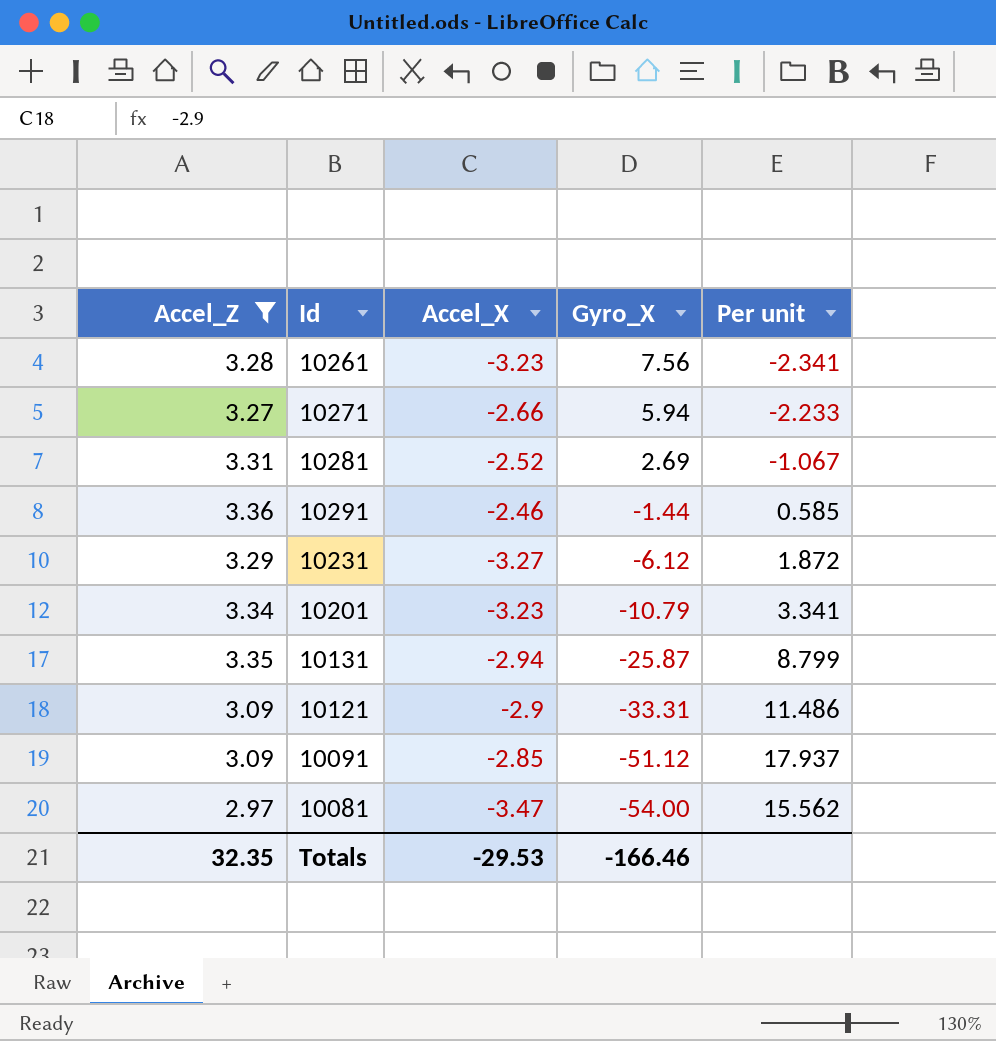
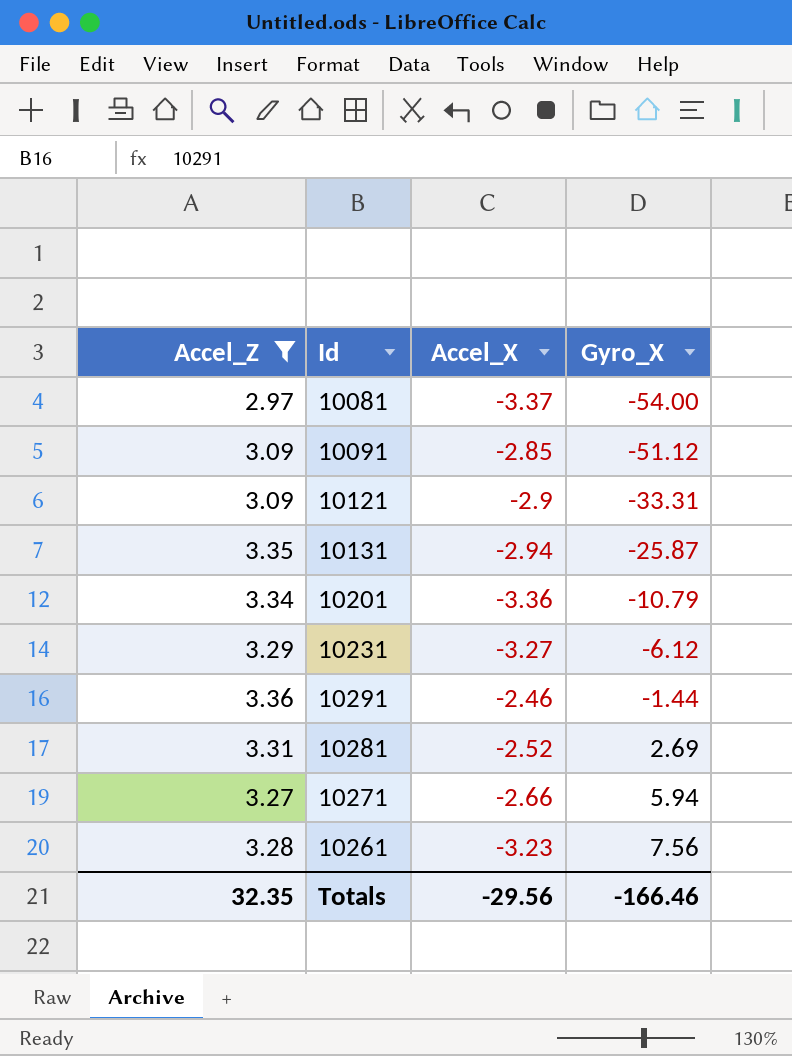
row order: Gyro_X descending -> Gyro_X ascending
column Per unit | formula: [Gyro_X] / [Accel_X] -> none
10081 | Accel_X: -3.47 -> -3.37
10201 | Accel_X: -3.23 -> -3.36
Totals | Accel_X: -29.53 -> -29.56

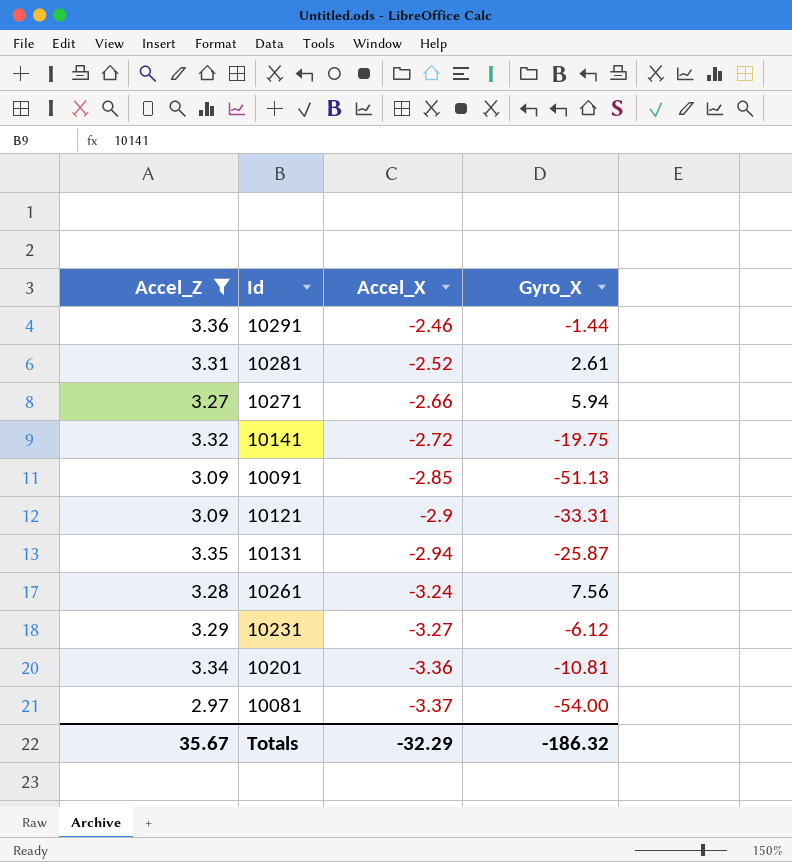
row order: Gyro_X ascending -> Accel_X descending
10281 | Gyro_X: 2.69 -> 2.61
row 10141: none -> 3.32 | -2.72 | -19.75
10091 | Gyro_X: -51.12 -> -51.13
10261 | Accel_X: -3.23 -> -3.24
10201 | Gyro_X: -10.79 -> -10.81
Totals | Accel_Z: 32.35 -> 35.67
Totals | Accel_X: -29.56 -> -32.29
Totals | Gyro_X: -166.46 -> -186.32

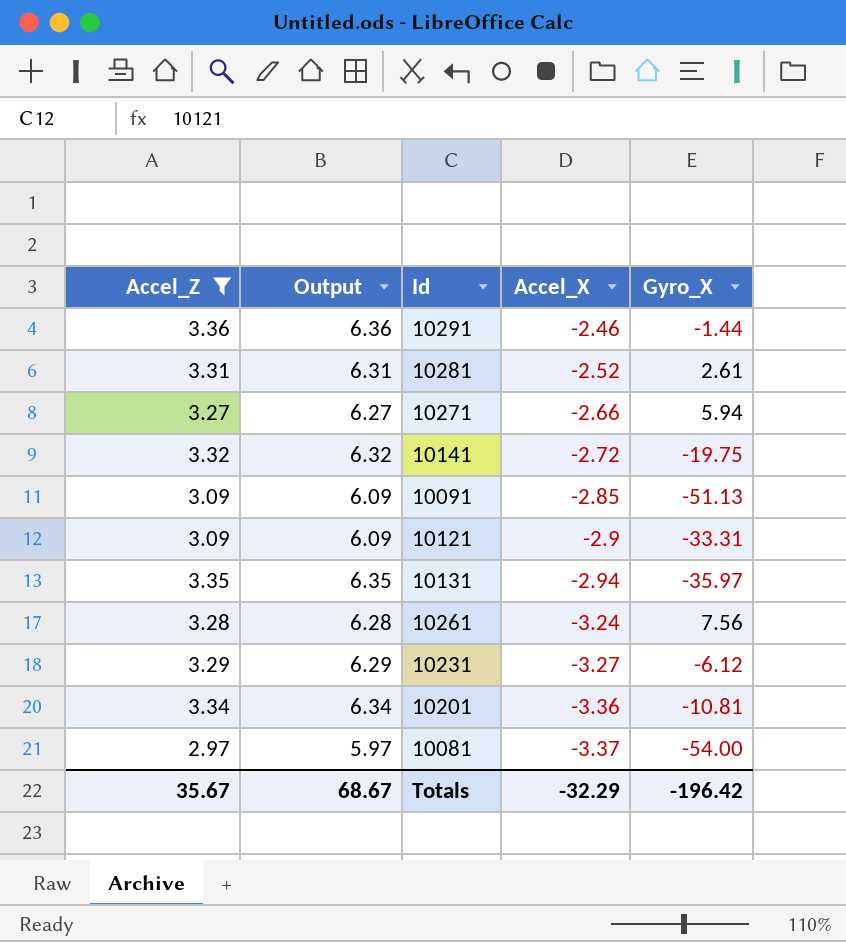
column Output | formula: none -> [Accel_Z] + 3
10131 | Gyro_X: -25.87 -> -35.97
Totals | Gyro_X: -186.32 -> -196.42

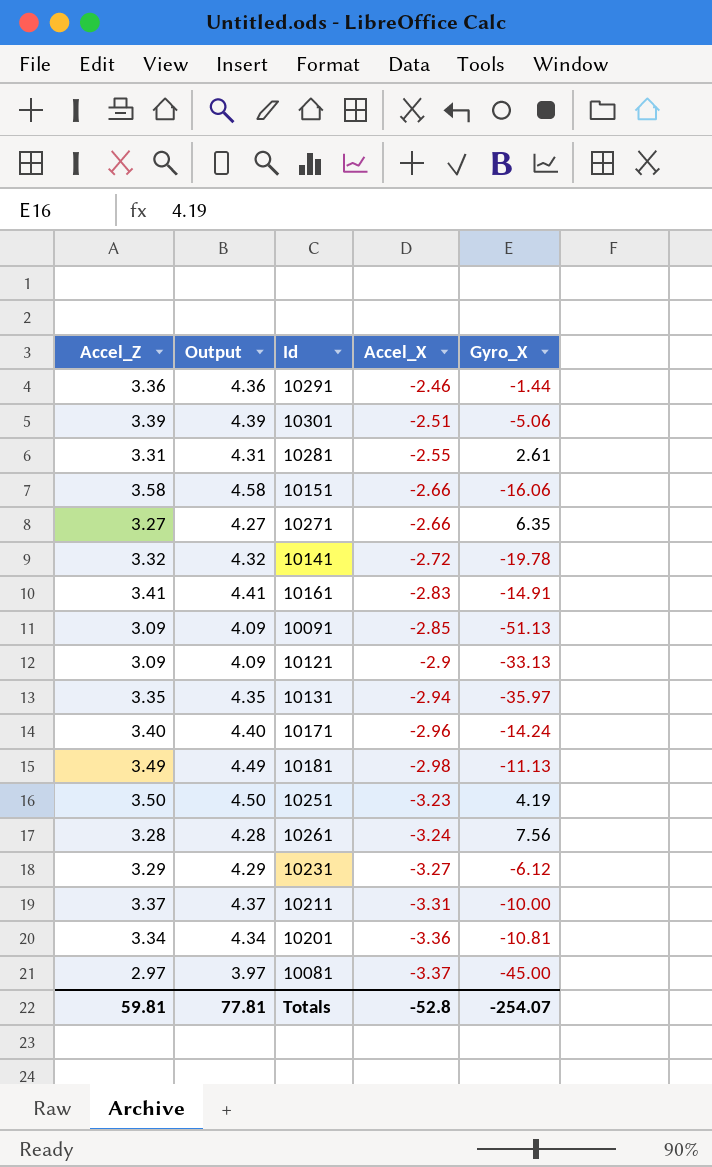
filter: Accel_Z <= 3.36 -> none
column Output | formula: [Accel_Z] + 3 -> [Accel_Z] + 1
10281 | Accel_X: -2.52 -> -2.55
10271 | Gyro_X: 5.94 -> 6.35
10141 | Gyro_X: -19.75 -> -19.78
10121 | Gyro_X: -33.31 -> -33.13
10081 | Gyro_X: -54.00 -> -45.00
Totals | Accel_Z: 35.67 -> 59.81
Totals | Output: 68.67 -> 77.81
Totals | Accel_X: -32.29 -> -52.8
Totals | Gyro_X: -196.42 -> -254.07

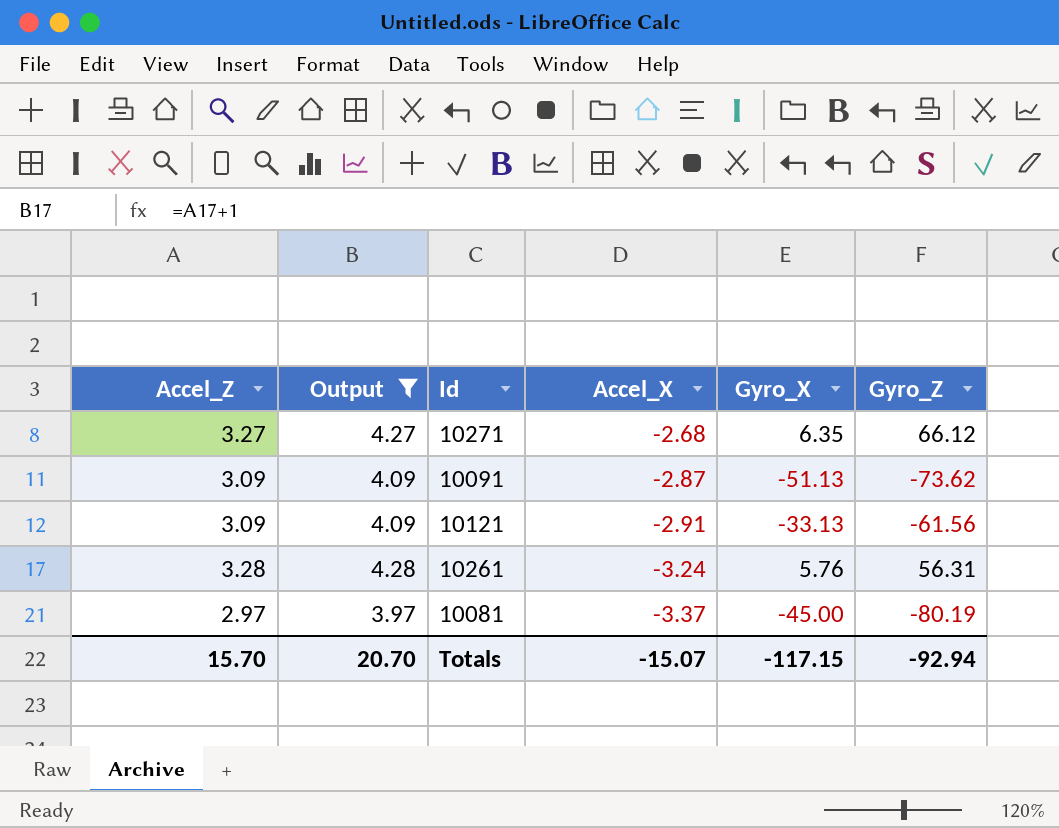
filter: none -> Output <= 4.28
column Gyro_Z | position: none -> 6
10271 | Accel_X: -2.66 -> -2.68
10091 | Accel_X: -2.85 -> -2.87
10121 | Accel_X: -2.9 -> -2.91
10261 | Gyro_X: 7.56 -> 5.76
Totals | Accel_Z: 59.81 -> 15.70
Totals | Output: 77.81 -> 20.70
Totals | Accel_X: -52.8 -> -15.07
Totals | Gyro_X: -254.07 -> -117.15

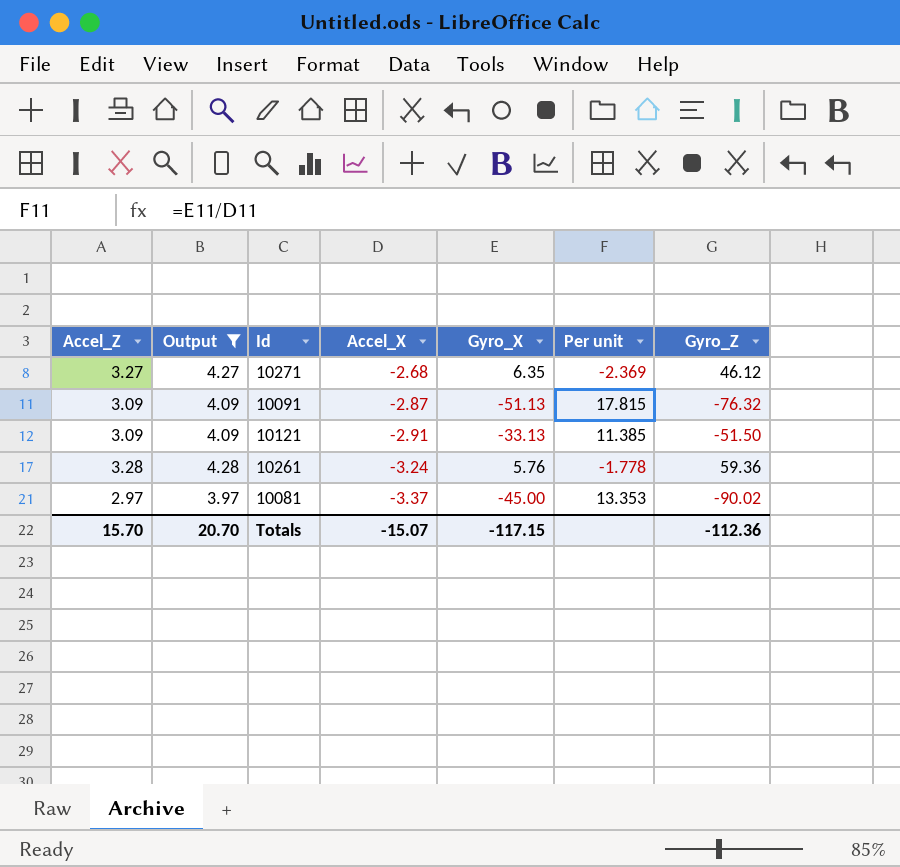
column Per unit | formula: none -> [Gyro_X] / [Accel_X]
10271 | Gyro_Z: 66.12 -> 46.12
10091 | Gyro_Z: -73.62 -> -76.32
10121 | Gyro_Z: -61.56 -> -51.50
10261 | Gyro_Z: 56.31 -> 59.36
10081 | Gyro_Z: -80.19 -> -90.02
Totals | Gyro_Z: -92.94 -> -112.36

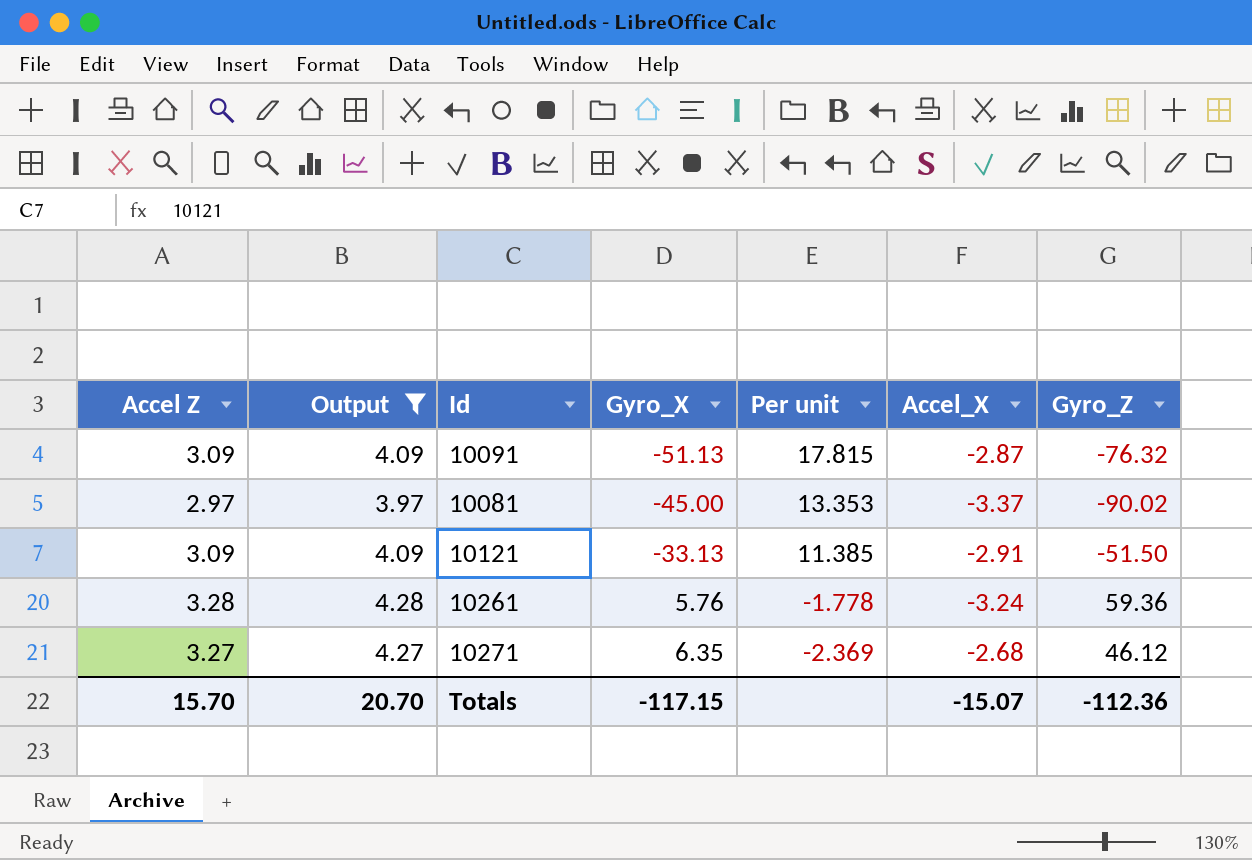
row order: Accel_X descending -> Gyro_X ascending
column name: Accel_Z -> Accel Z
column Accel_X | position: 4 -> 6

